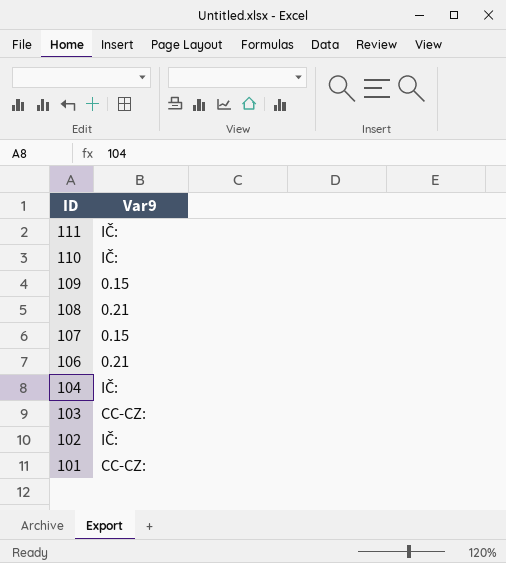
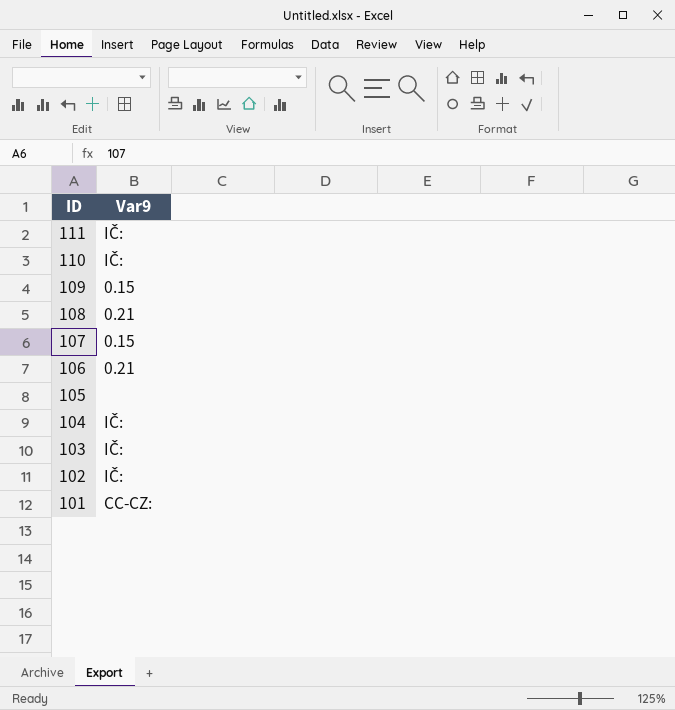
row 105: none -> none
103 | Var9: CC-CZ: -> IČ:

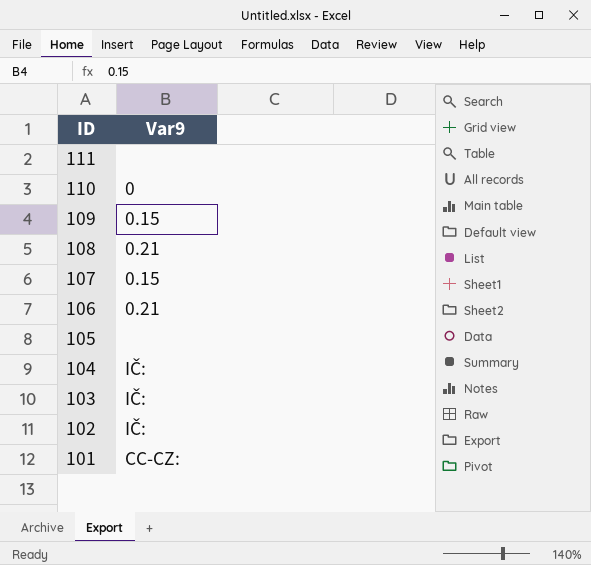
111 | Var9: IČ: -> none
110 | Var9: IČ: -> 0

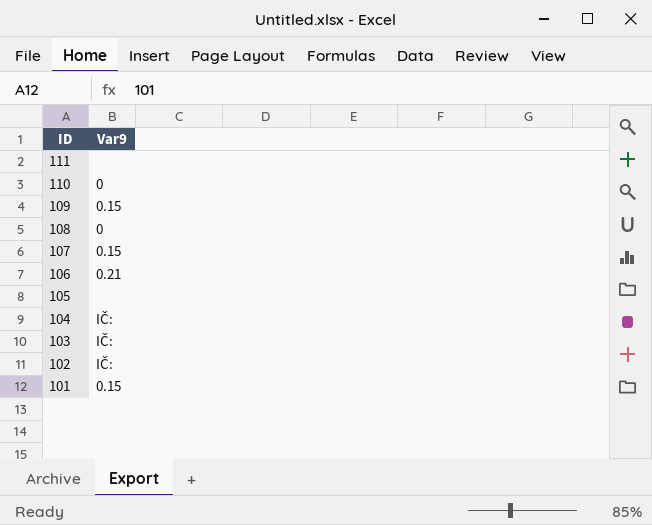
108 | Var9: 0.21 -> 0
101 | Var9: CC-CZ: -> 0.15

